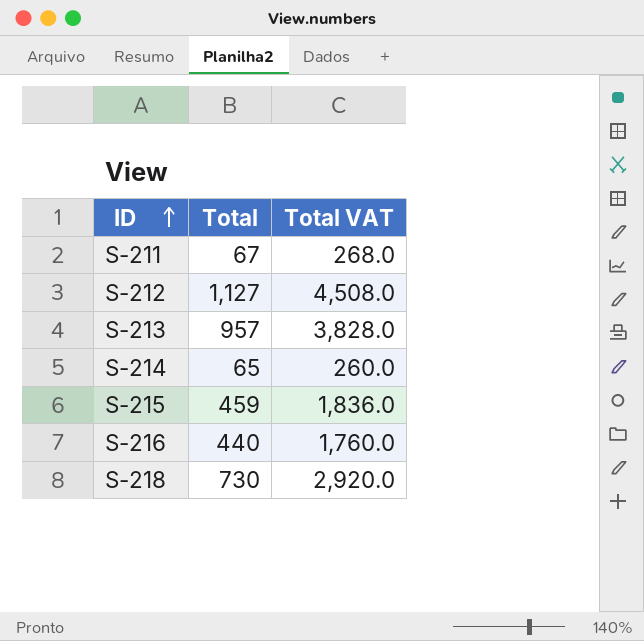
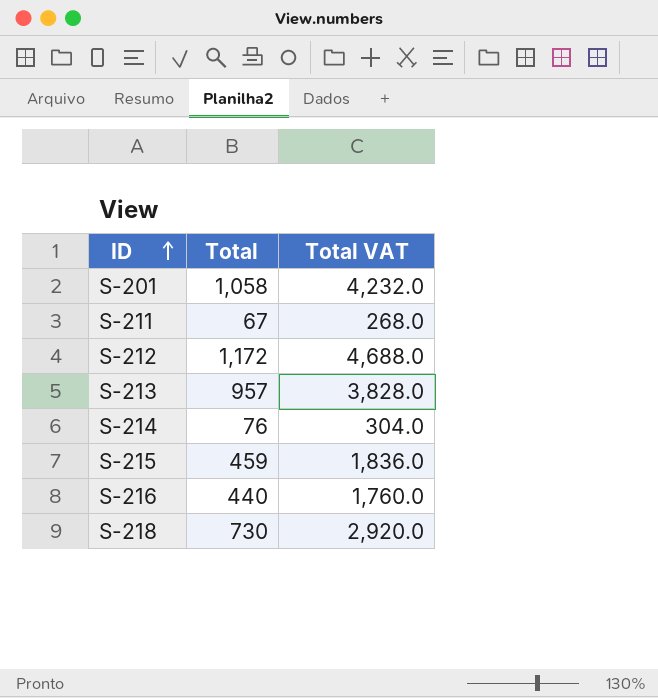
row S-201: none -> 1,058 | 4,232.0
S-212 | Total: 1,127 -> 1,172
S-212 | Total VAT: 4,508.0 -> 4,688.0
S-214 | Total: 65 -> 76
S-214 | Total VAT: 260.0 -> 304.0

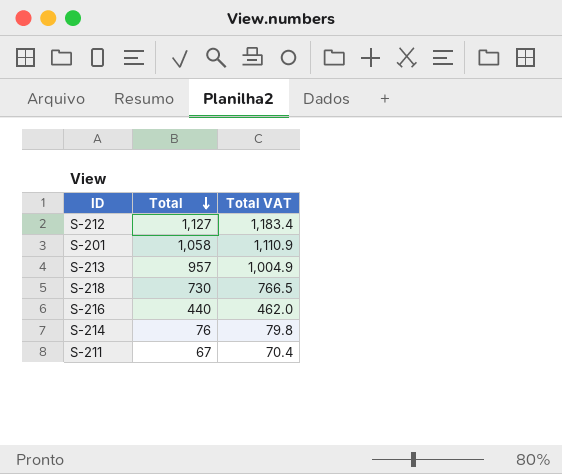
row order: ID ascending -> Total descending
column Total VAT | formula: [Total] * 4 -> [Total] * 1.05
row S-215: 459 | 1,836.0 -> none
S-212 | Total: 1,172 -> 1,127

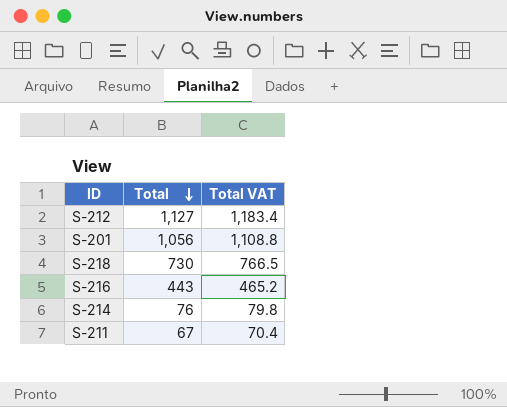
row S-213: 957 | 1,004.9 -> none
S-201 | Total: 1,058 -> 1,056
S-201 | Total VAT: 1,110.9 -> 1,108.8
S-216 | Total: 440 -> 443
S-216 | Total VAT: 462.0 -> 465.2

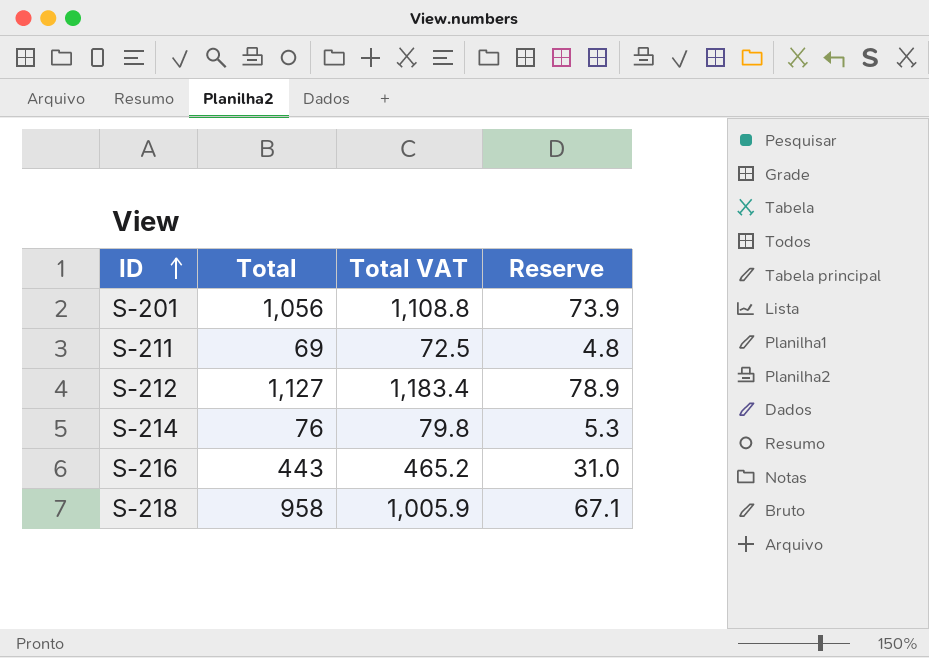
row order: Total descending -> ID ascending
column Reserve | formula: none -> [Total] * 0.07
S-211 | Total: 67 -> 69
S-211 | Total VAT: 70.4 -> 72.5
S-218 | Total: 730 -> 958
S-218 | Total VAT: 766.5 -> 1,005.9

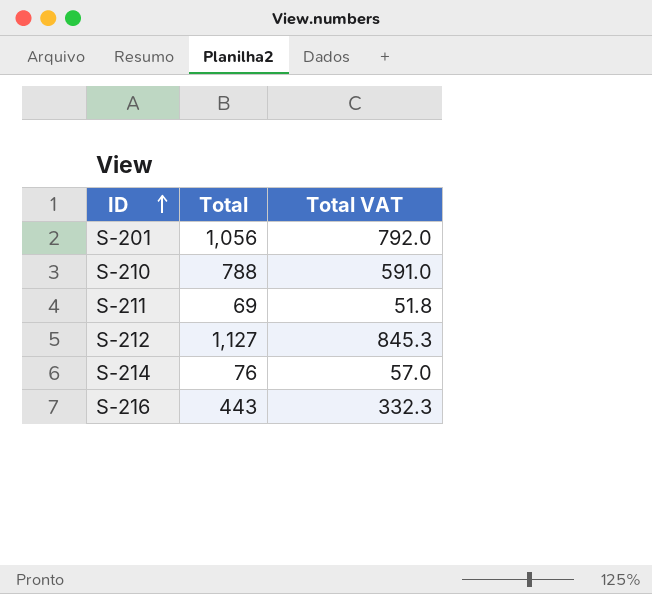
column Reserve | formula: [Total] * 0.07 -> none
column Total VAT | formula: [Total] * 1.05 -> [Total] * 0.75
row S-218: 958 | 1,005.9 | 67.1 -> none
row S-210: none -> 788 | 591.0

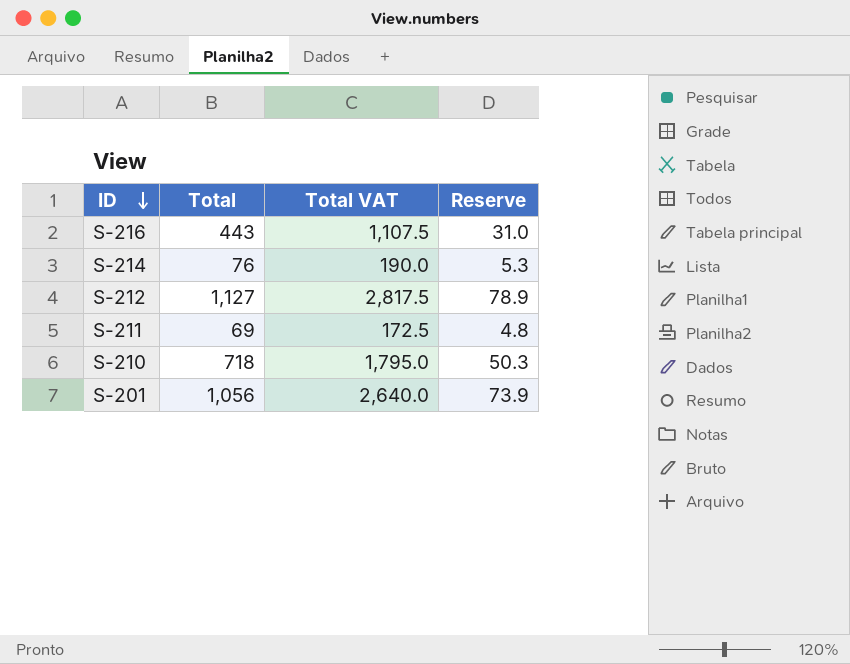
row order: ID ascending -> ID descending
column Total VAT | formula: [Total] * 0.75 -> [Total] * 2.5
column Reserve | formula: none -> [Total] * 0.07
S-210 | Total: 788 -> 718

